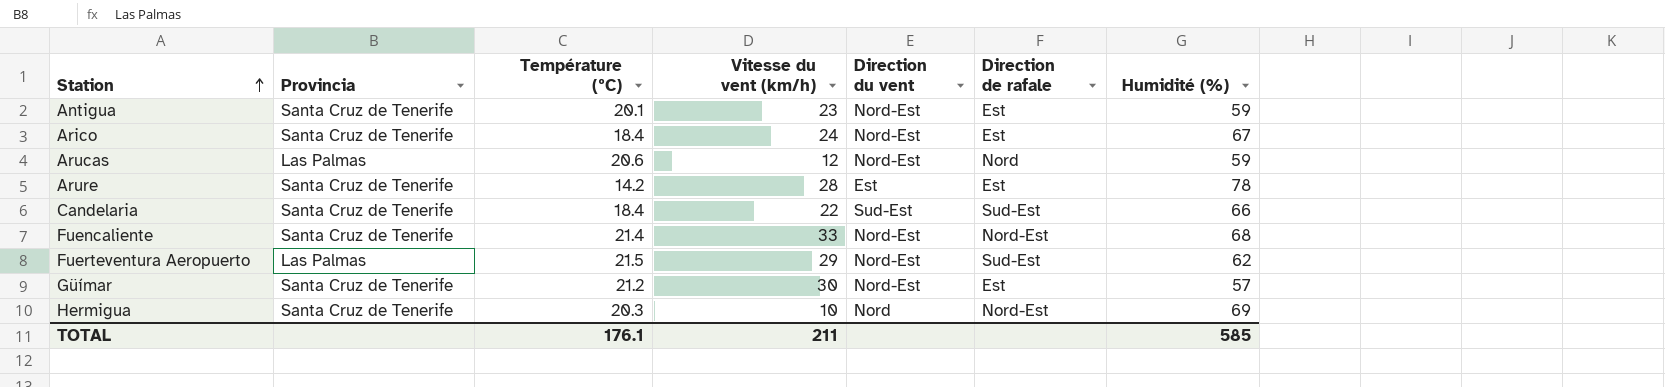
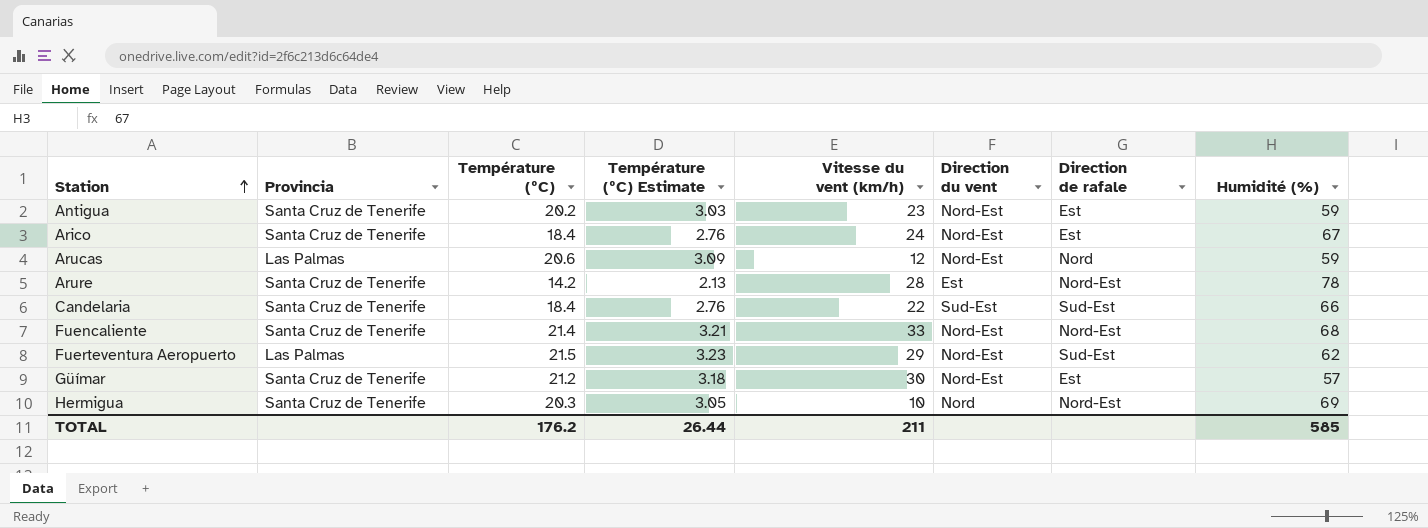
column Température (ºC) Estimate | formula: none -> [Température (ºC)] * 0.15
Antigua | Température (ºC): 20.1 -> 20.2
Arure | Direction de rafale: Est -> Nord-Est
TOTAL | Température (ºC): 176.1 -> 176.2

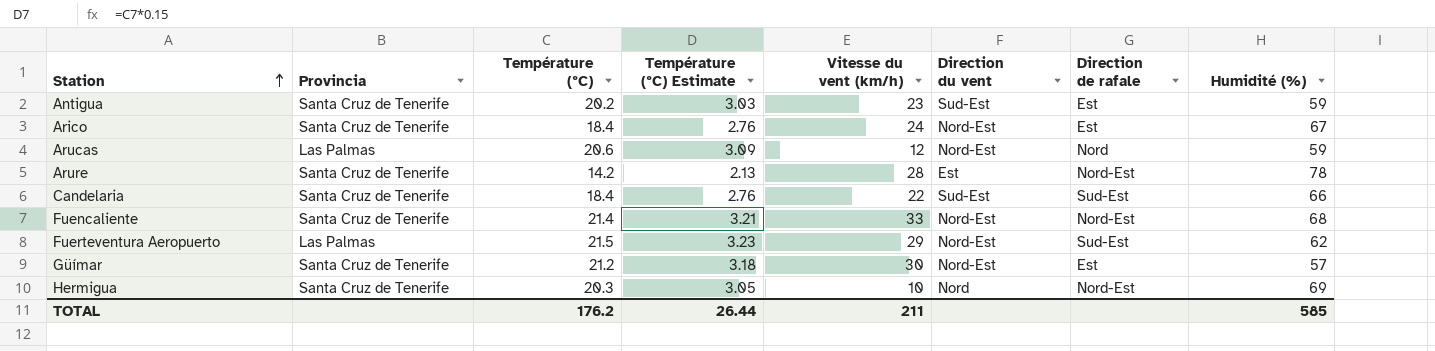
Antigua | Direction du vent: Nord-Est -> Sud-Est

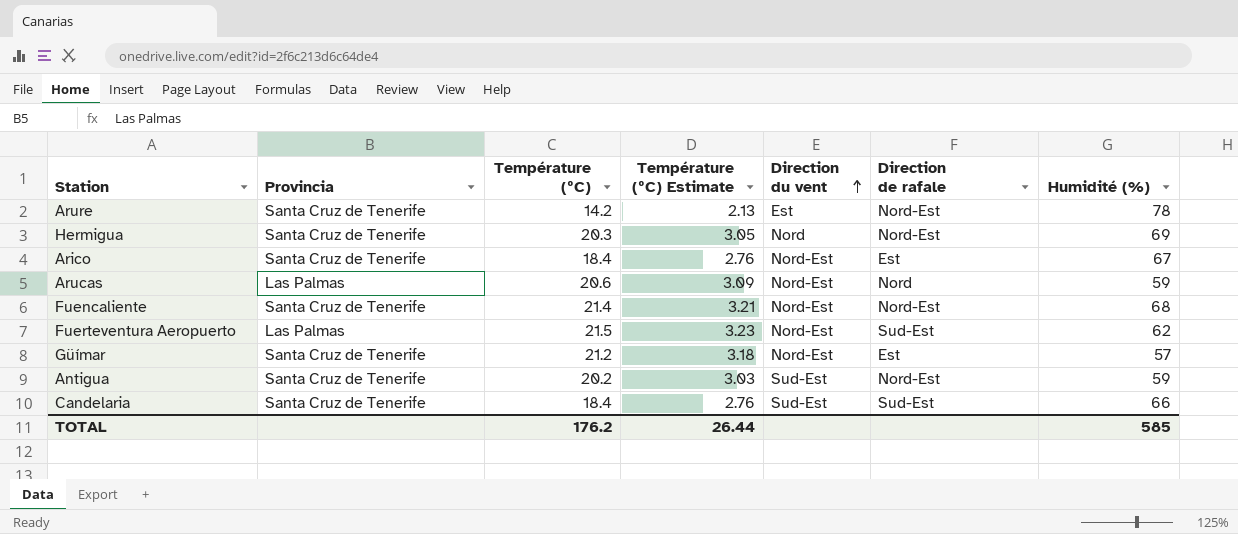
row order: Station ascending -> Direction du vent ascending
column Vitesse du vent (km/h) | position: 5 -> none
Antigua | Direction de rafale: Est -> Nord-Est

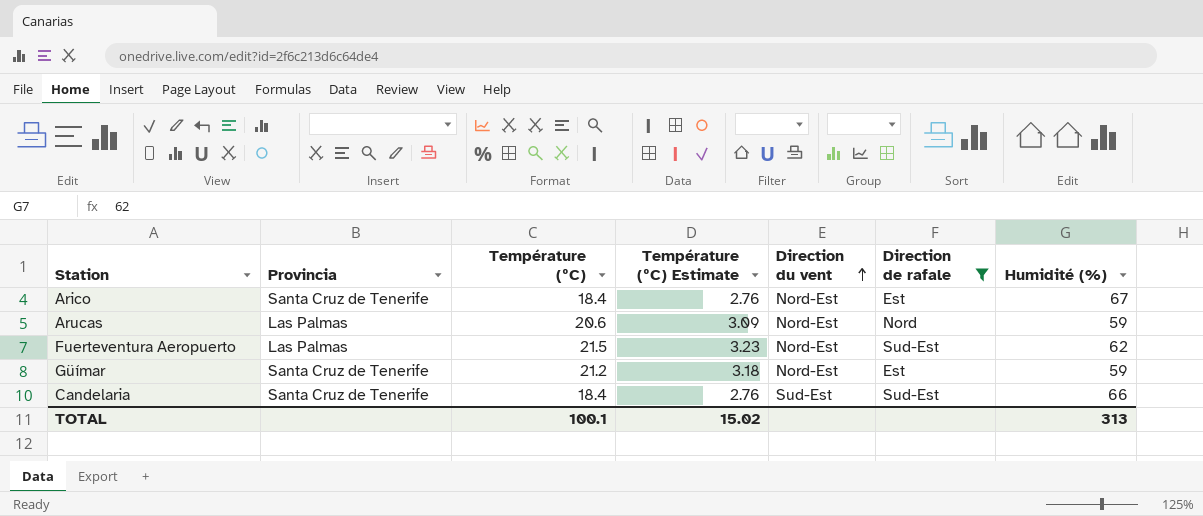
filter: none -> Direction de rafale != Nord-Est
Güímar | Humidité (%): 57 -> 59
TOTAL | Température (ºC): 176.2 -> 100.1
TOTAL | Température (ºC) Estimate: 26.44 -> 15.02
TOTAL | Humidité (%): 585 -> 313

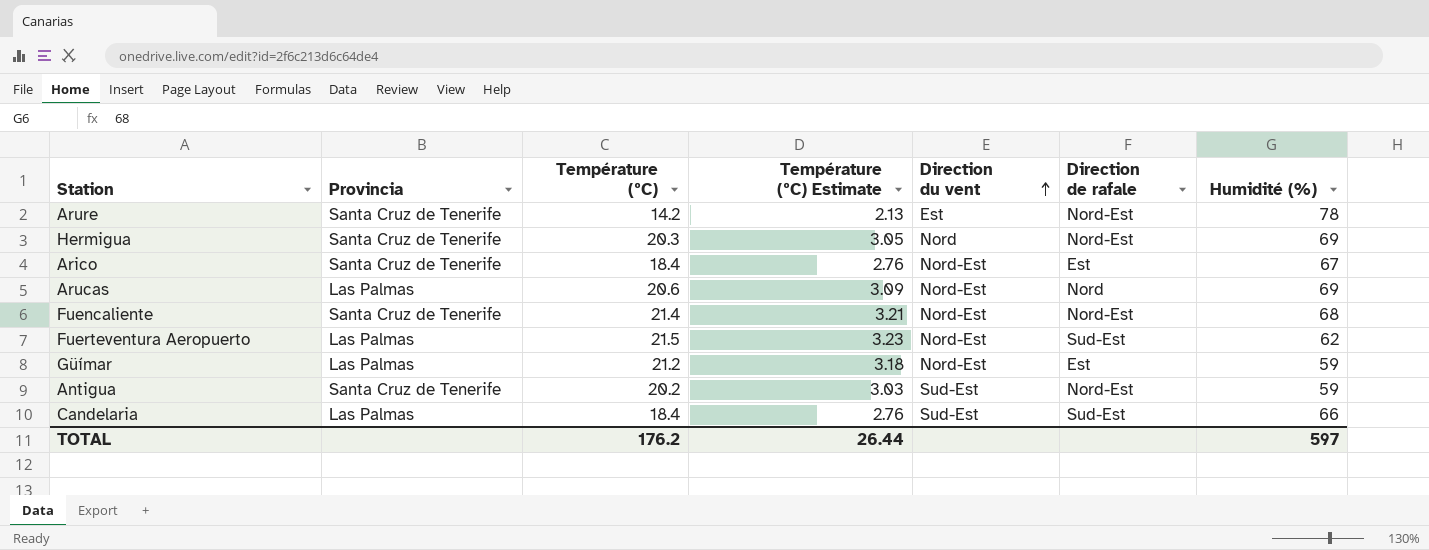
filter: Direction de rafale != Nord-Est -> none
Arucas | Humidité (%): 59 -> 69
Güímar | Provincia: Santa Cruz de Tenerife -> Las Palmas
Candelaria | Provincia: Santa Cruz de Tenerife -> Las Palmas
TOTAL | Température (ºC): 100.1 -> 176.2
TOTAL | Température (ºC) Estimate: 15.02 -> 26.44
TOTAL | Humidité (%): 313 -> 597

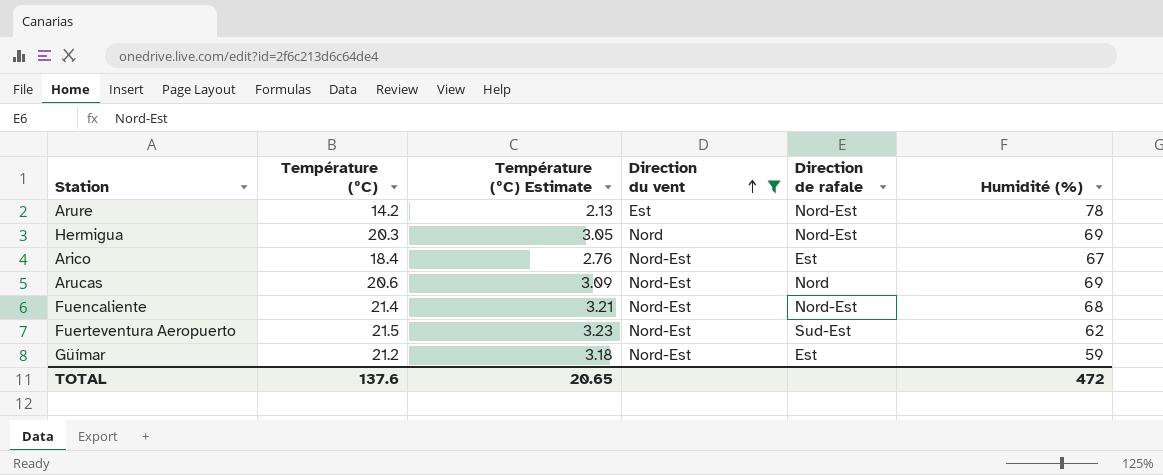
filter: none -> Direction du vent != Sud-Est
column Provincia | position: 2 -> none
TOTAL | Température (ºC): 176.2 -> 137.6
TOTAL | Température (ºC) Estimate: 26.44 -> 20.65
TOTAL | Humidité (%): 597 -> 472

